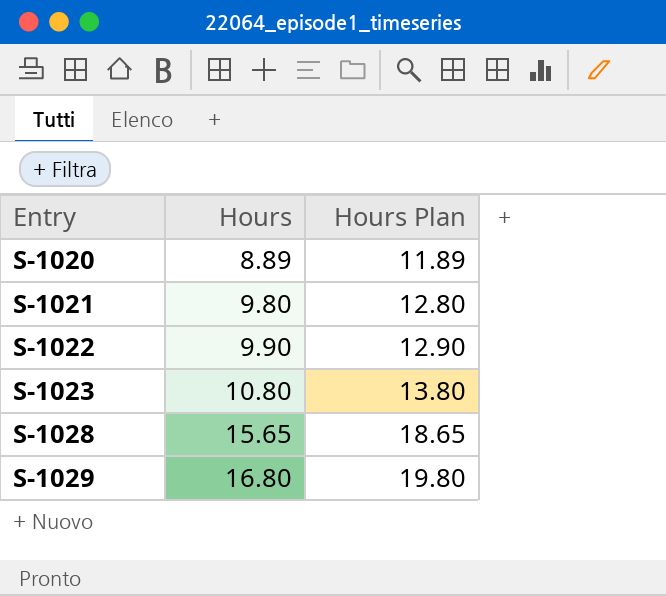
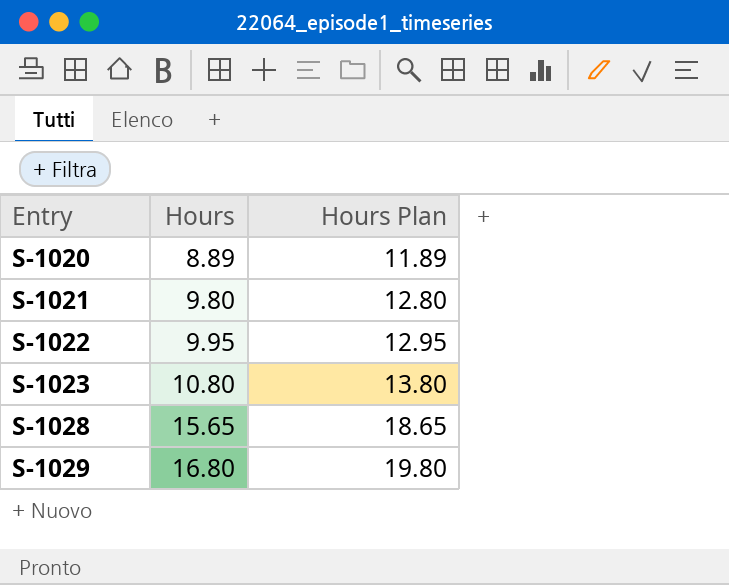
S-1022 | Hours: 9.90 -> 9.95
S-1022 | Hours Plan: 12.90 -> 12.95

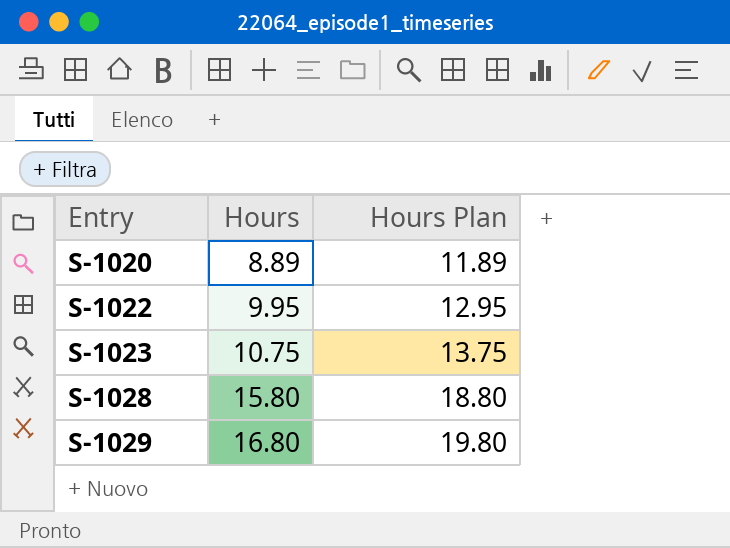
row S-1021: 9.80 | 12.80 -> none
S-1023 | Hours: 10.80 -> 10.75
S-1023 | Hours Plan: 13.80 -> 13.75
S-1028 | Hours: 15.65 -> 15.80
S-1028 | Hours Plan: 18.65 -> 18.80

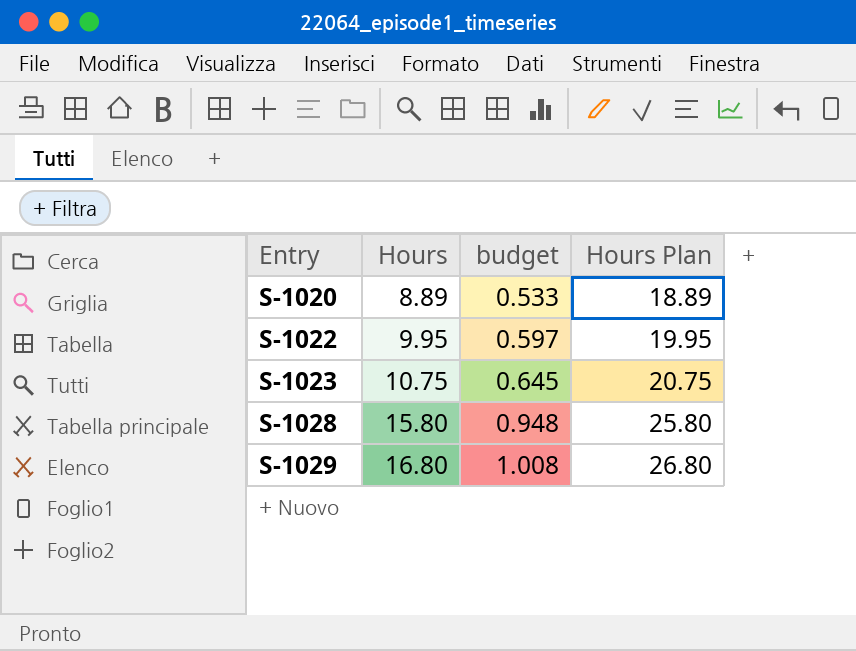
column budget | formula: none -> [Hours] * 0.06
column Hours Plan | formula: [Hours] + 3 -> [Hours] + 10

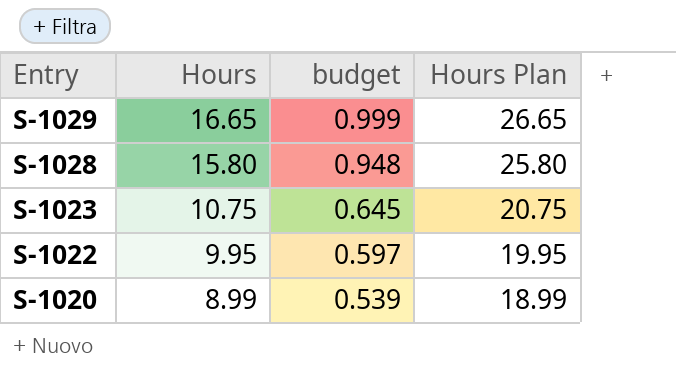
row order: Entry ascending -> Entry descending
S-1029 | Hours: 16.80 -> 16.65
S-1029 | budget: 1.008 -> 0.999
S-1029 | Hours Plan: 26.80 -> 26.65
S-1020 | Hours: 8.89 -> 8.99
S-1020 | budget: 0.533 -> 0.539
S-1020 | Hours Plan: 18.89 -> 18.99

